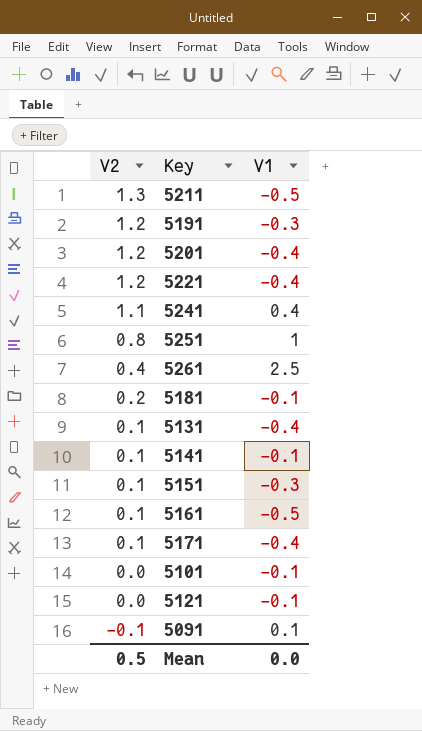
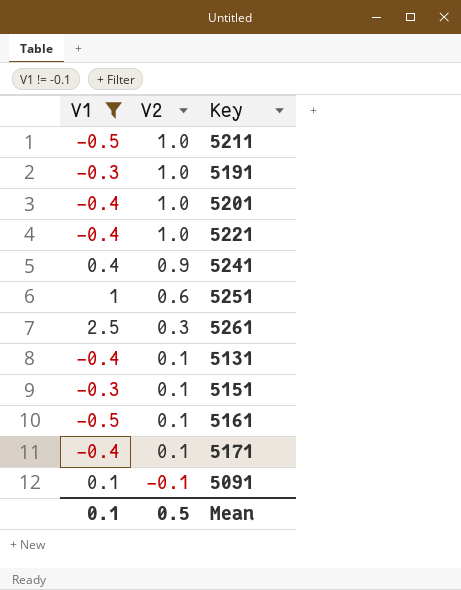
filter: none -> V1 != -0.1
column V1 | position: 3 -> 1
5211 | V2: 1.3 -> 1.0
5191 | V2: 1.2 -> 1.0
5201 | V2: 1.2 -> 1.0
5221 | V2: 1.2 -> 1.0
5241 | V2: 1.1 -> 0.9
5251 | V2: 0.8 -> 0.6
5261 | V2: 0.4 -> 0.3
Mean | V1: 0.0 -> 0.1

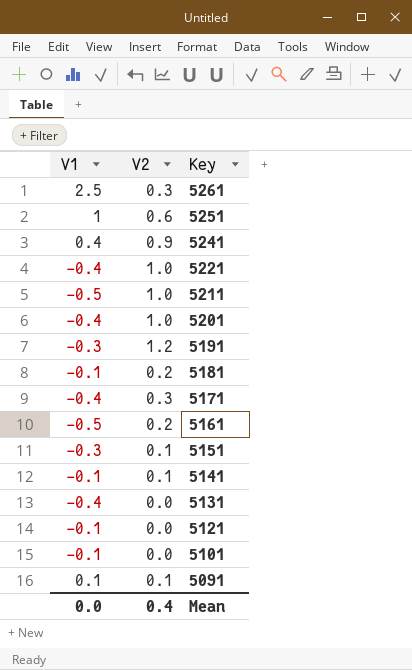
filter: V1 != -0.1 -> none
row order: V2 descending -> Key descending
5191 | V2: 1.0 -> 1.2
5171 | V2: 0.1 -> 0.3
5161 | V2: 0.1 -> 0.2
5131 | V2: 0.1 -> 0.0
5091 | V2: -0.1 -> 0.1
Mean | V1: 0.1 -> 0.0
Mean | V2: 0.5 -> 0.4

